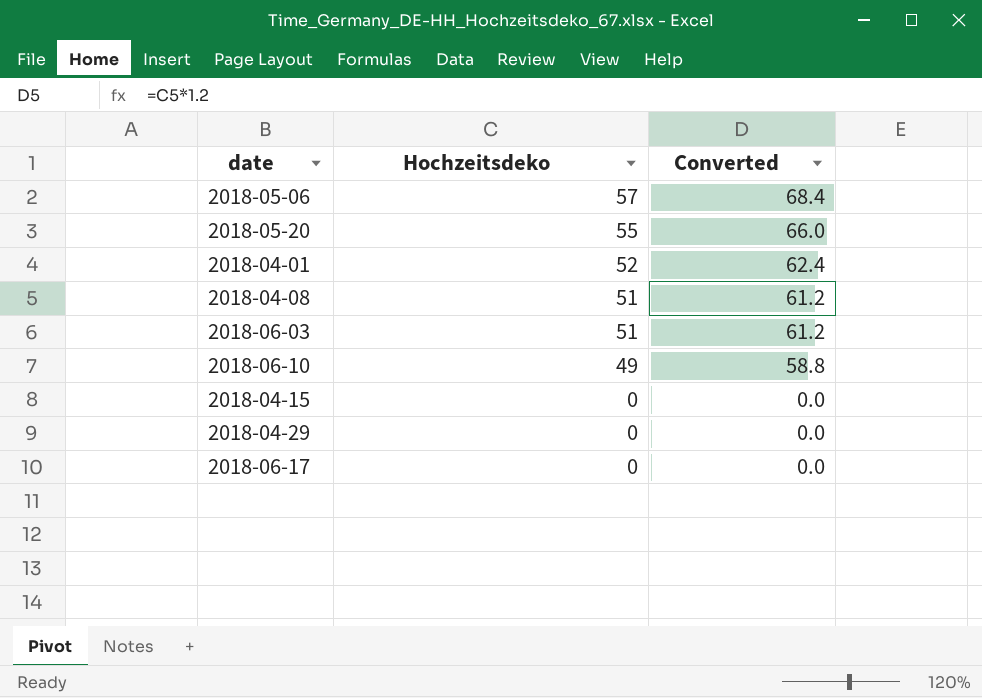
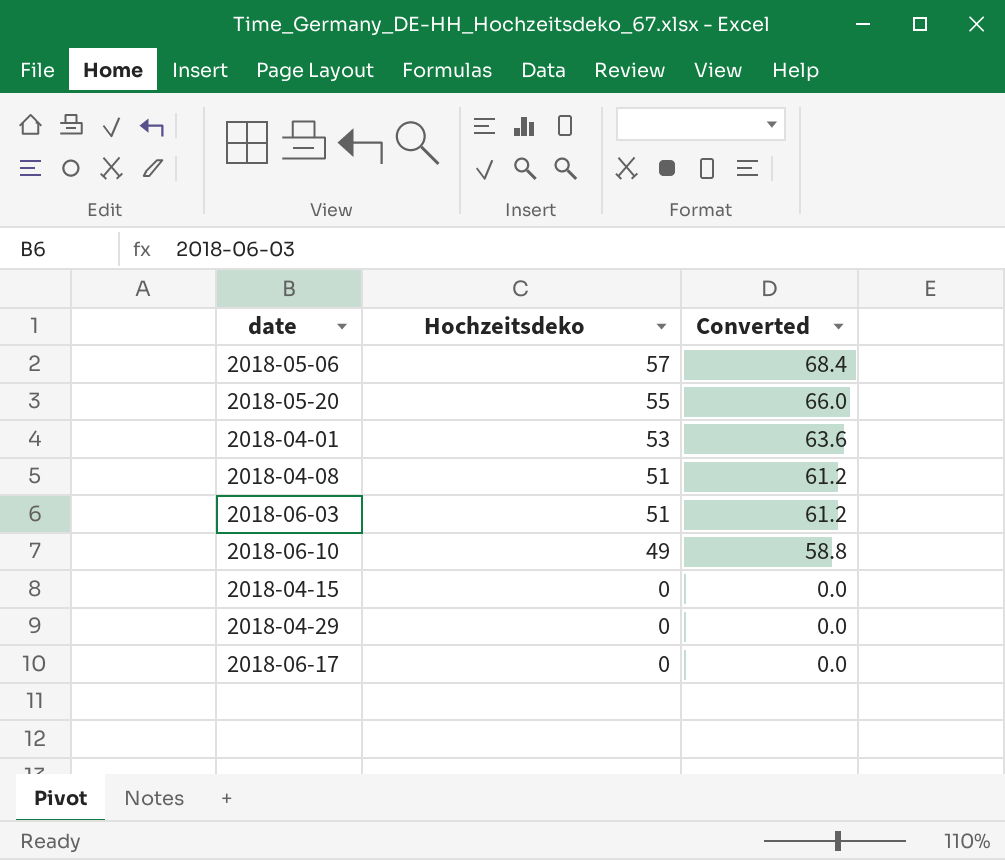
2018-04-01 | Hochzeitsdeko: 52 -> 53
2018-04-01 | Converted: 62.4 -> 63.6

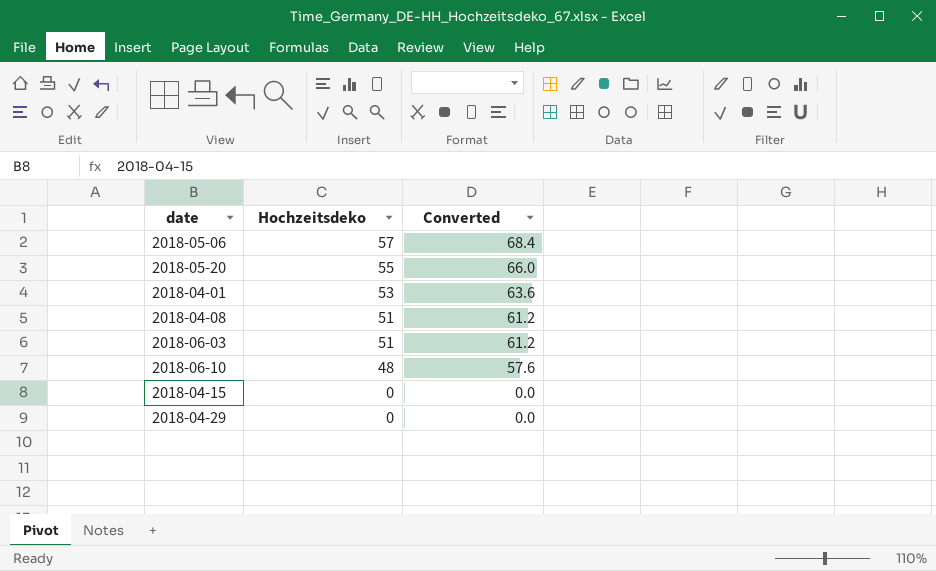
row 2018-06-17: 0 | 0.0 -> none
2018-06-10 | Hochzeitsdeko: 49 -> 48
2018-06-10 | Converted: 58.8 -> 57.6

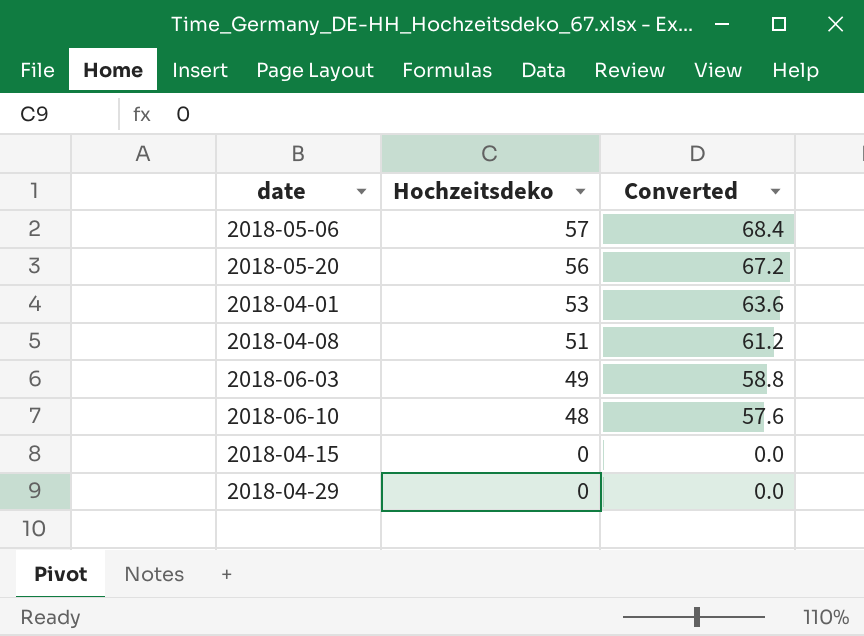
2018-05-20 | Hochzeitsdeko: 55 -> 56
2018-05-20 | Converted: 66.0 -> 67.2
2018-06-03 | Hochzeitsdeko: 51 -> 49
2018-06-03 | Converted: 61.2 -> 58.8

